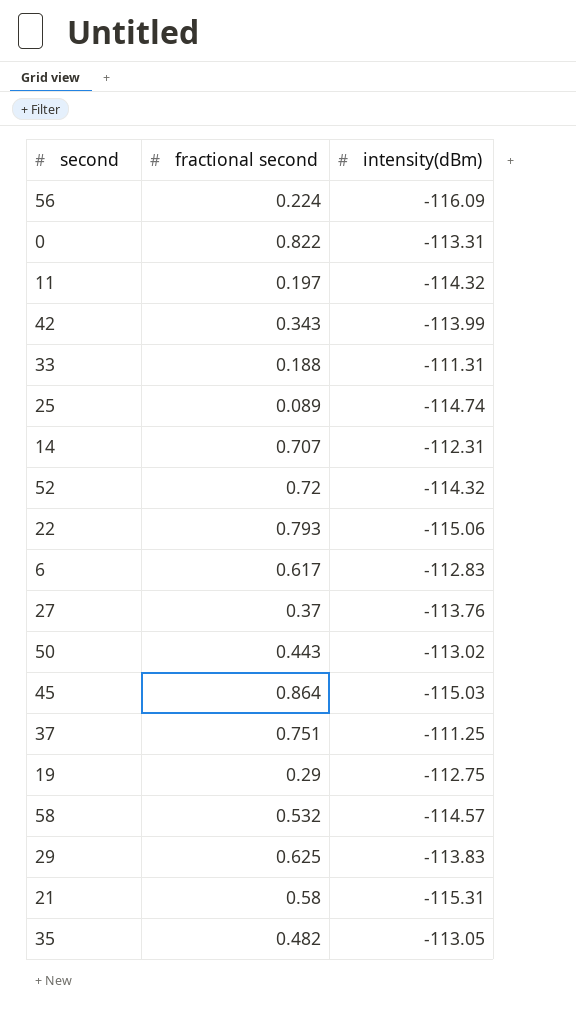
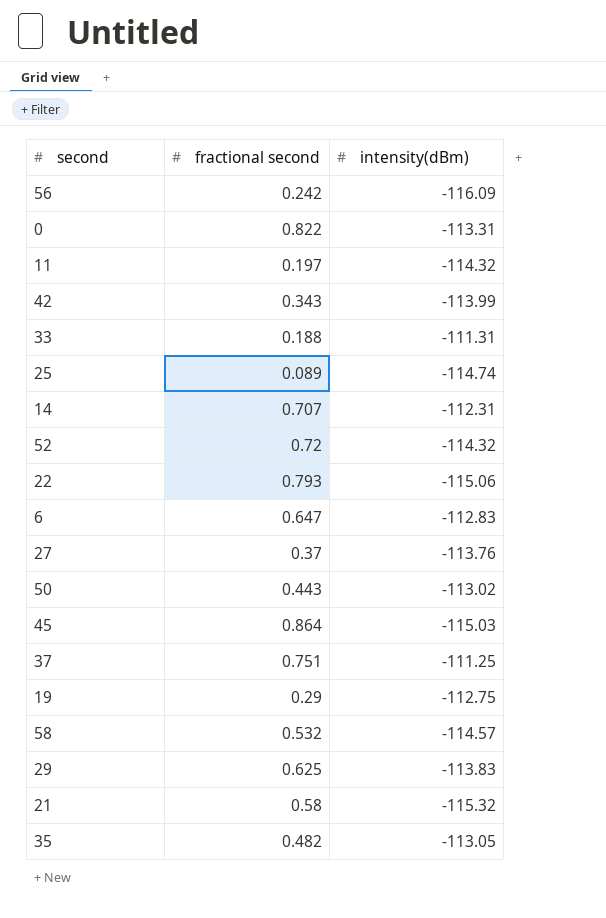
56 | fractional second: 0.224 -> 0.242
6 | fractional second: 0.617 -> 0.647
21 | intensity(dBm): -115.31 -> -115.32

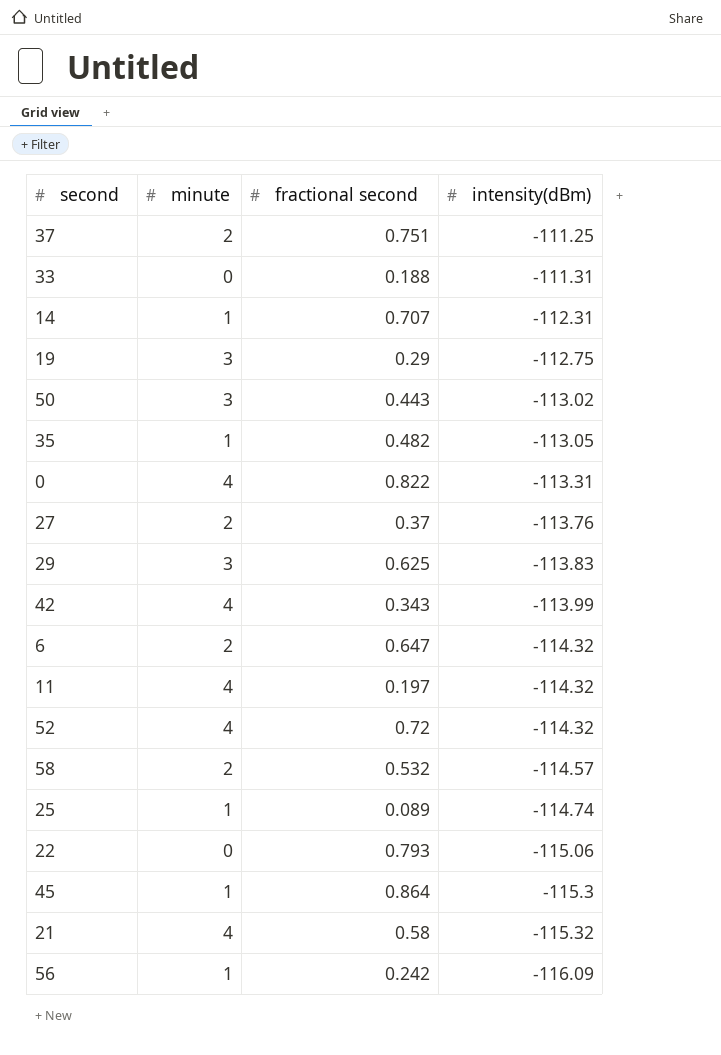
row order: none -> intensity(dBm) descending
column minute | position: none -> 2
6 | intensity(dBm): -112.83 -> -114.32
45 | intensity(dBm): -115.03 -> -115.3

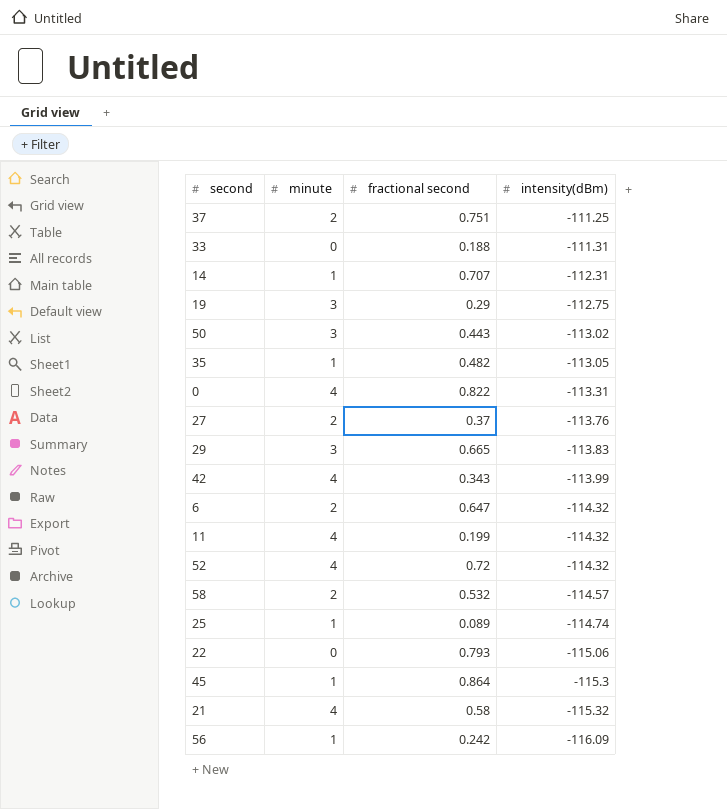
29 | fractional second: 0.625 -> 0.665
11 | fractional second: 0.197 -> 0.199

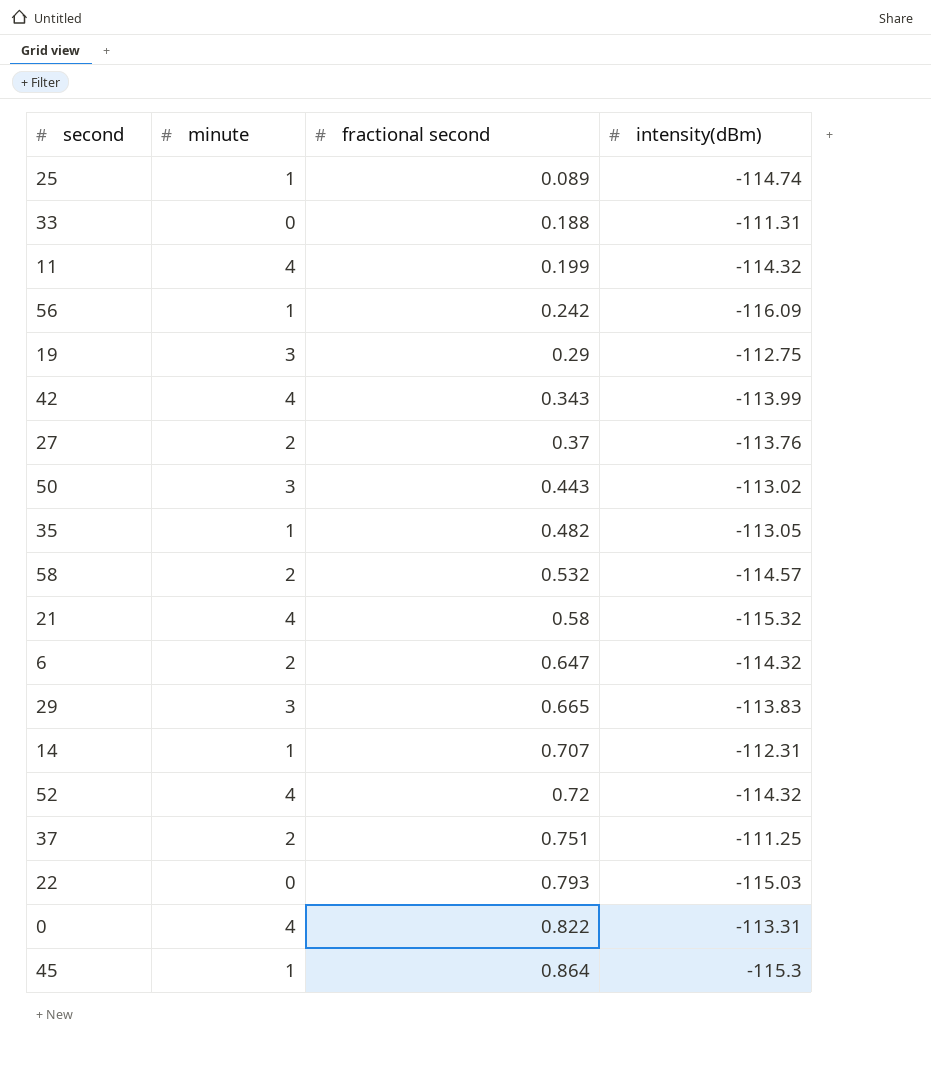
row order: intensity(dBm) descending -> fractional second ascending
22 | intensity(dBm): -115.06 -> -115.03

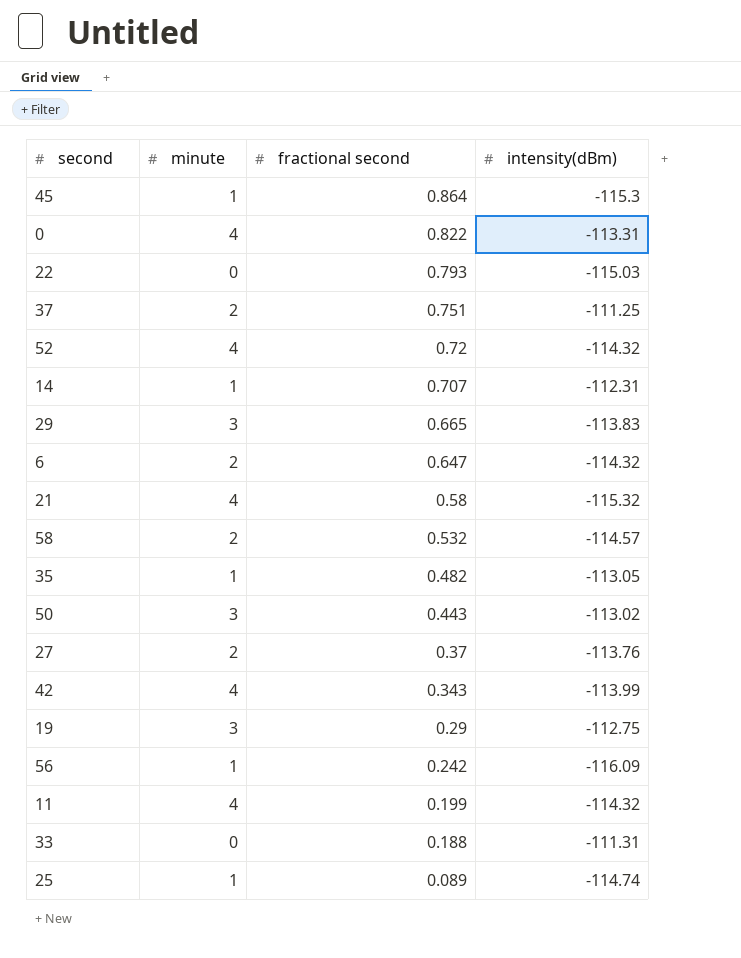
row order: fractional second ascending -> fractional second descending

